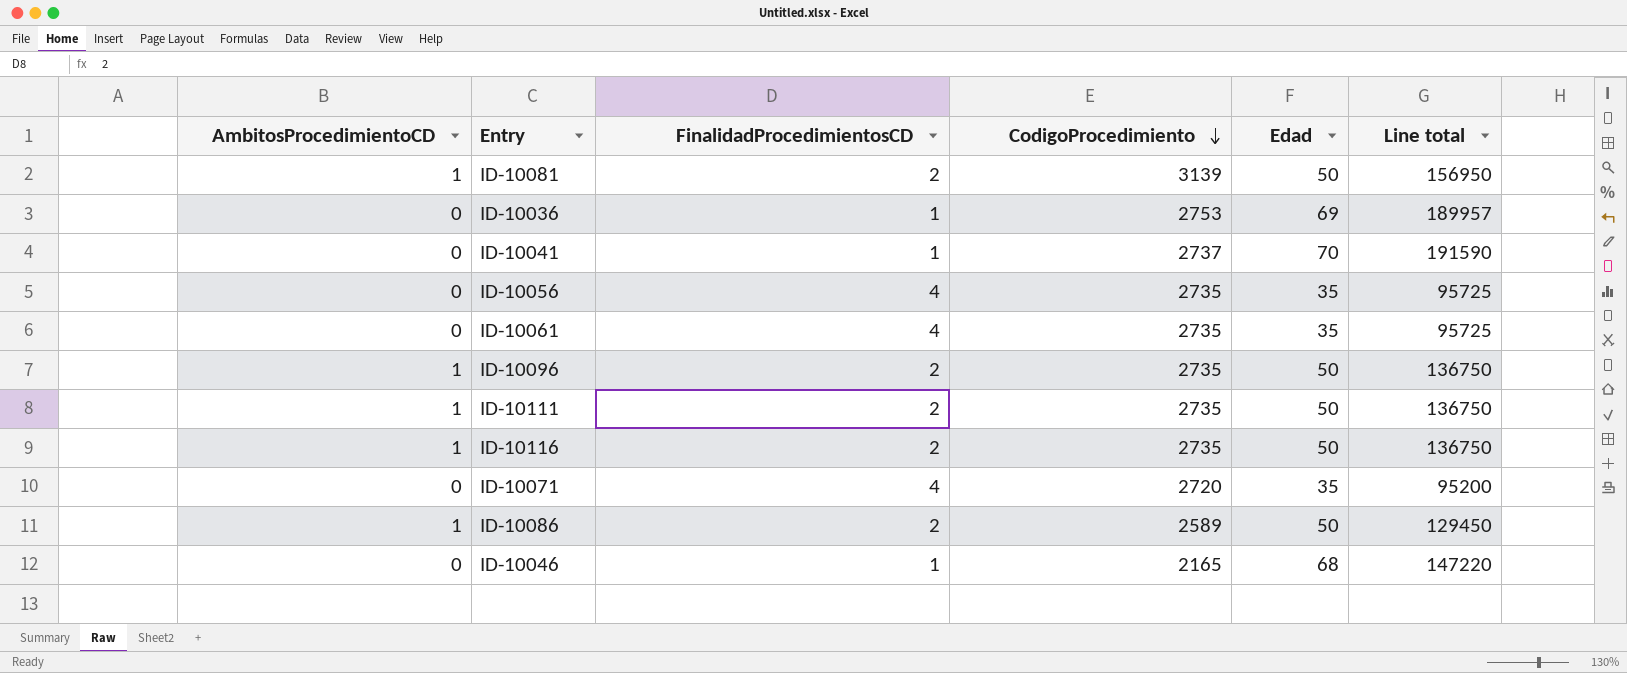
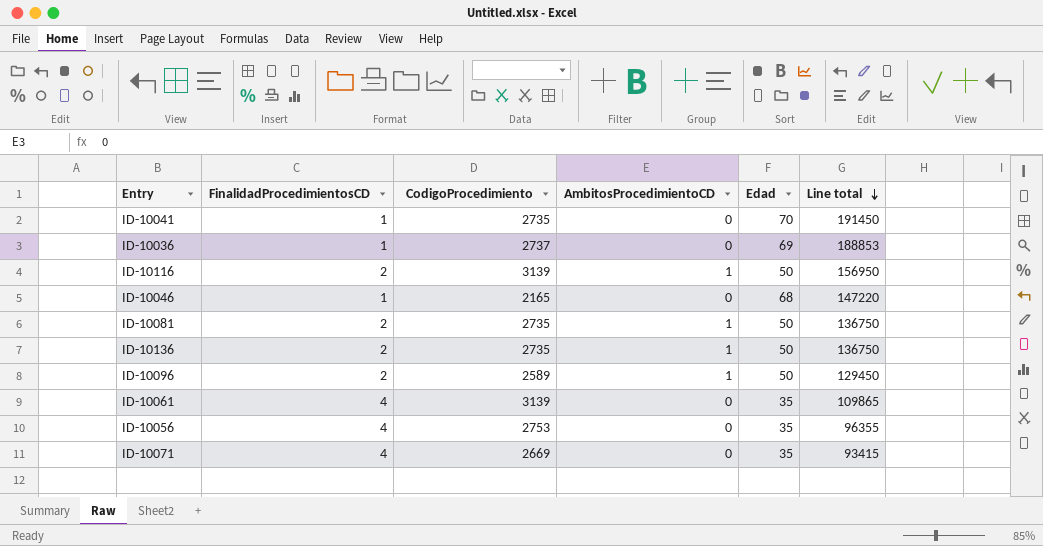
row order: CodigoProcedimiento descending -> Line total descending
column AmbitosProcedimientoCD | position: 1 -> 4
row ID-10111: 1 | 2 | 2735 | 50 | 136750 -> none
row ID-10086: 1 | 2 | 2589 | 50 | 129450 -> none
ID-10041 | CodigoProcedimiento: 2737 -> 2735
ID-10041 | Line total: 191590 -> 191450
ID-10036 | CodigoProcedimiento: 2753 -> 2737
ID-10036 | Line total: 189957 -> 188853
ID-10116 | CodigoProcedimiento: 2735 -> 3139
ID-10116 | Line total: 136750 -> 156950
ID-10081 | CodigoProcedimiento: 3139 -> 2735
ID-10081 | Line total: 156950 -> 136750
row ID-10136: none -> 2 | 2735 | 1 | 50 | 136750
ID-10096 | CodigoProcedimiento: 2735 -> 2589
ID-10096 | Line total: 136750 -> 129450
ID-10061 | CodigoProcedimiento: 2735 -> 3139
ID-10061 | Line total: 95725 -> 109865
ID-10056 | CodigoProcedimiento: 2735 -> 2753
ID-10056 | Line total: 95725 -> 96355
ID-10071 | CodigoProcedimiento: 2720 -> 2669
ID-10071 | Line total: 95200 -> 93415

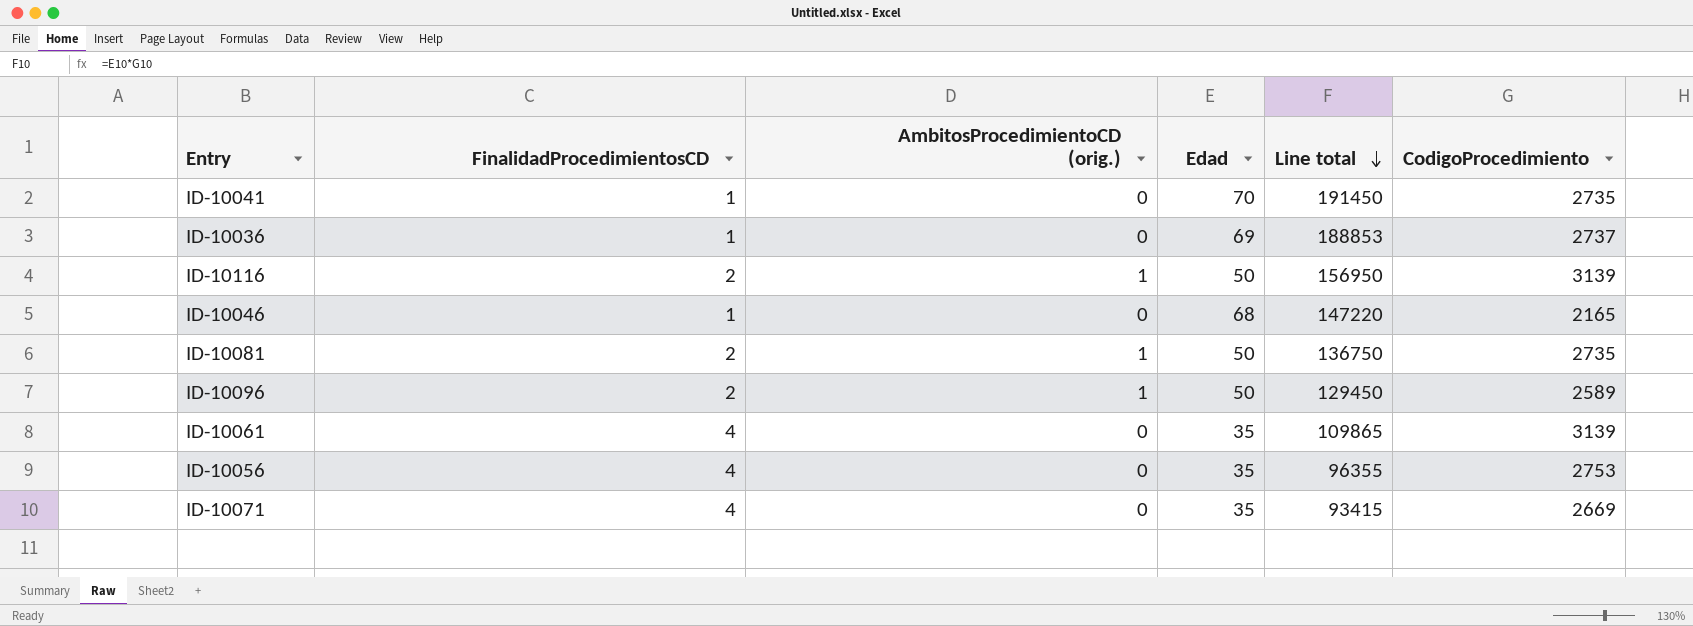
column name: AmbitosProcedimientoCD -> AmbitosProcedimientoCD (orig.)
column CodigoProcedimiento | position: 3 -> 6
row ID-10136: 2 | 2735 | 1 | 50 | 136750 -> none

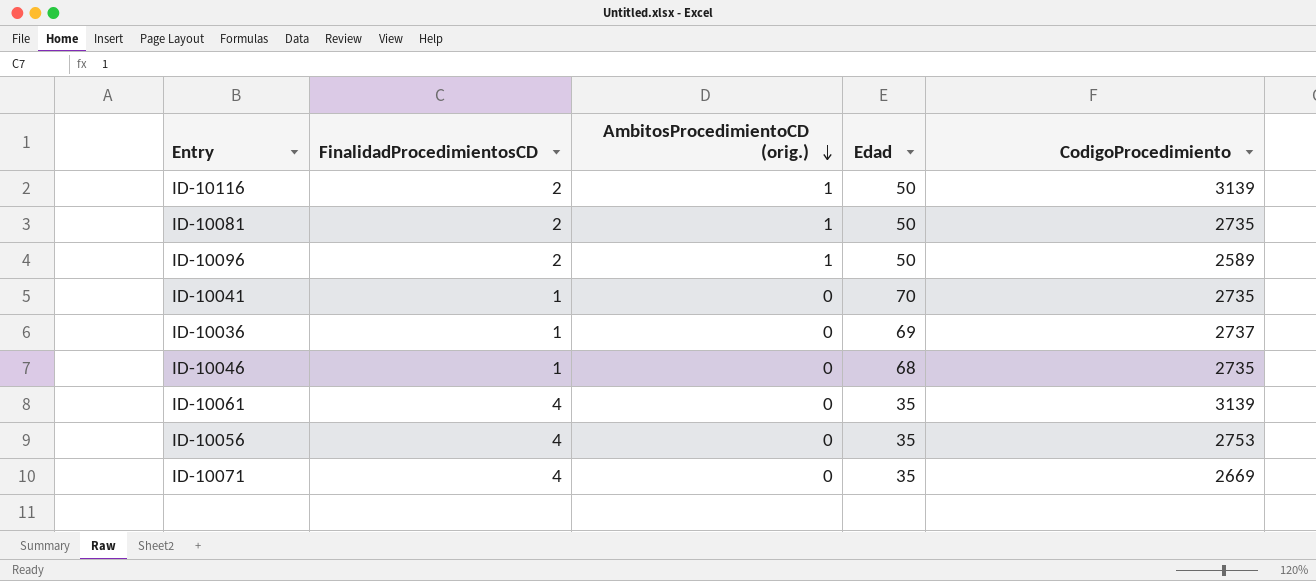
row order: Line total descending -> AmbitosProcedimientoCD (orig.) descending
column Line total | formula: [Edad] * [CodigoProcedimiento] -> none
ID-10046 | CodigoProcedimiento: 2165 -> 2735

